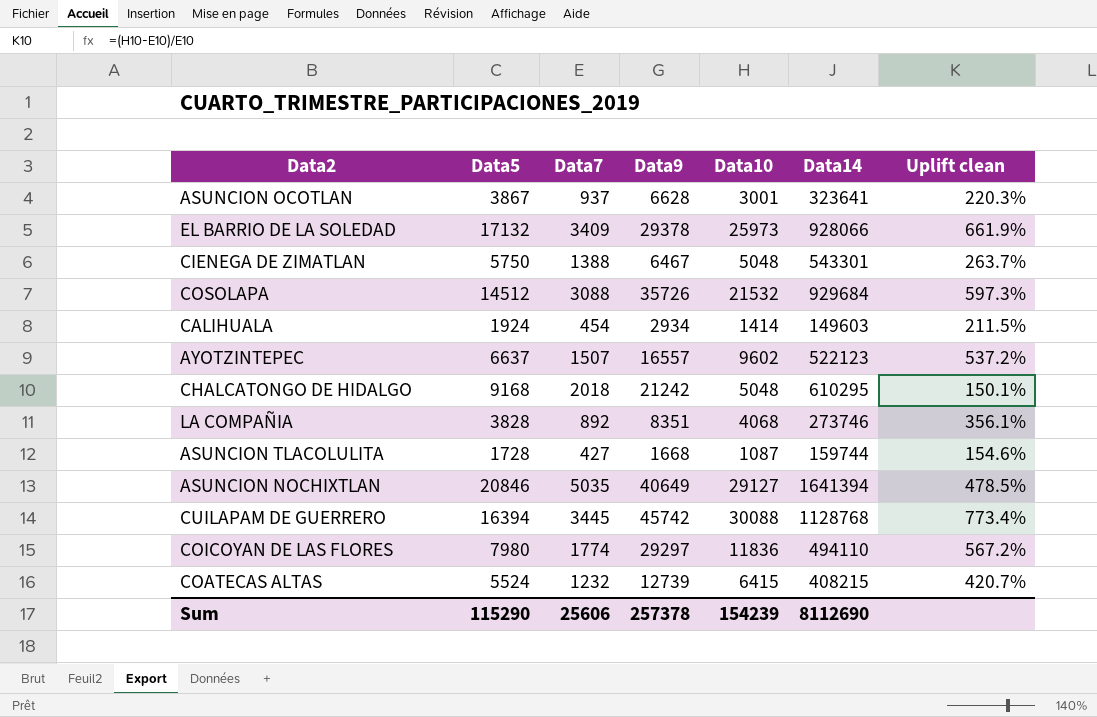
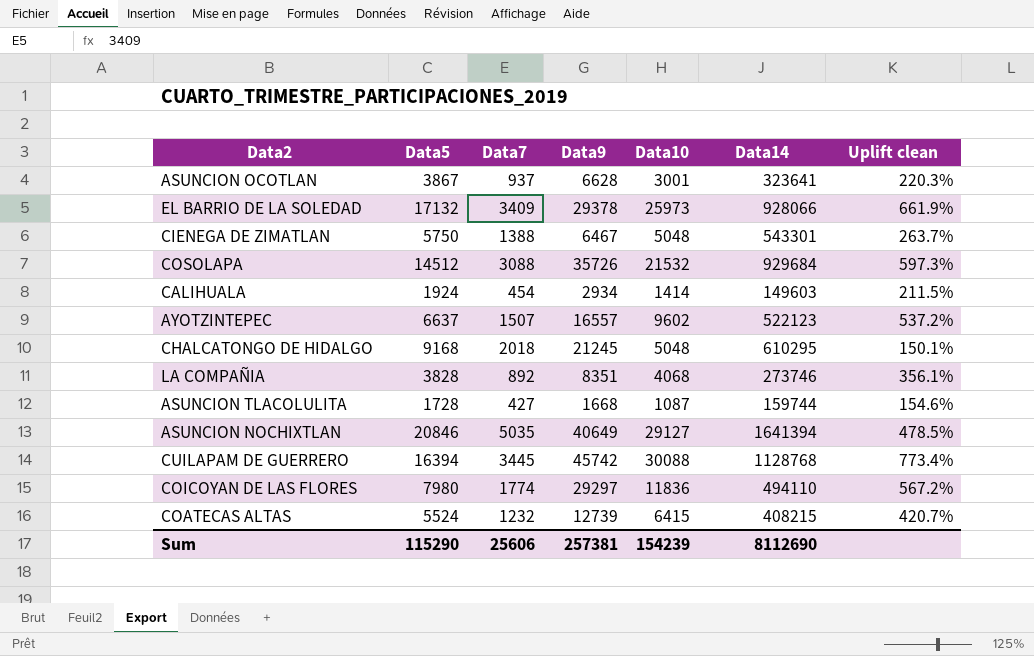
CHALCATONGO DE HIDALGO | Data9: 21242 -> 21245
Sum | Data9: 257378 -> 257381

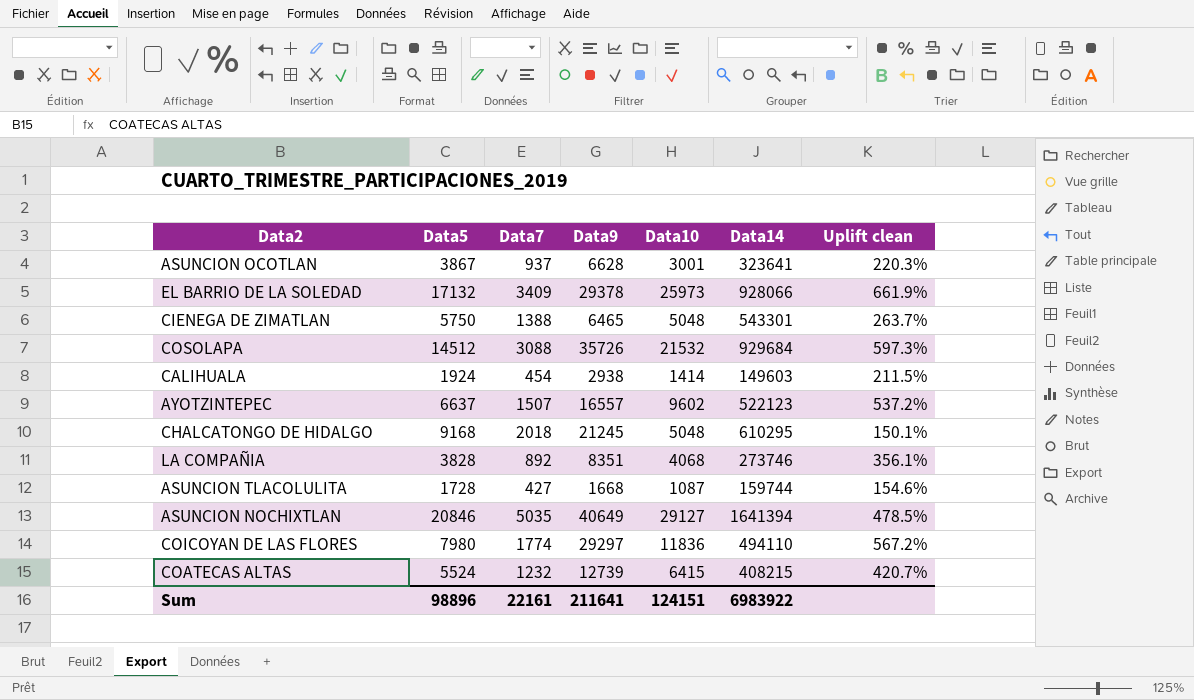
row CUILAPAM DE GUERRERO: 16394 | 3445 | 45742 | 30088 | 1128768 | 773.4% -> none
CIENEGA DE ZIMATLAN | Data9: 6467 -> 6465
CALIHUALA | Data9: 2934 -> 2938
Sum | Data5: 115290 -> 98896
Sum | Data7: 25606 -> 22161
Sum | Data9: 257381 -> 211641
Sum | Data10: 154239 -> 124151
Sum | Data14: 8112690 -> 6983922

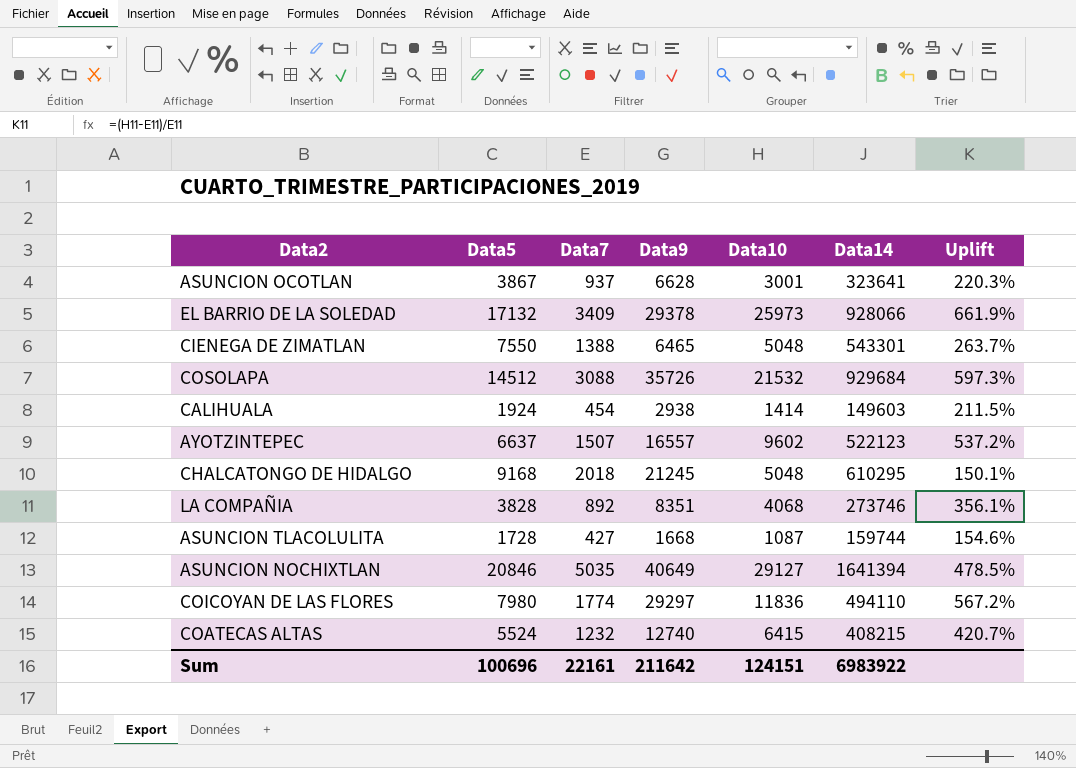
column name: Uplift clean -> Uplift
CIENEGA DE ZIMATLAN | Data5: 5750 -> 7550
COATECAS ALTAS | Data9: 12739 -> 12740
Sum | Data5: 98896 -> 100696
Sum | Data9: 211641 -> 211642

